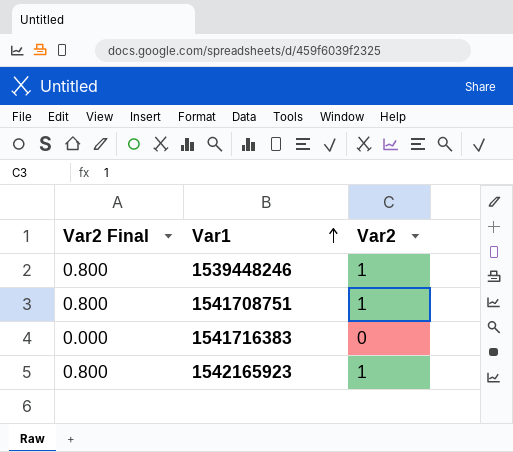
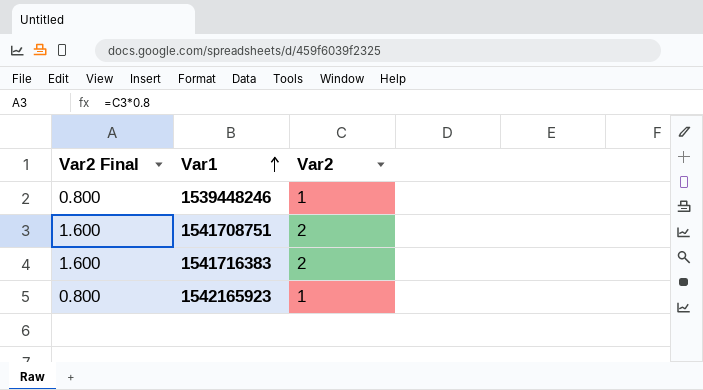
1541708751 | Var2 Final: 0.800 -> 1.600
1541708751 | Var2: 1 -> 2
1541716383 | Var2 Final: 0.000 -> 1.600
1541716383 | Var2: 0 -> 2

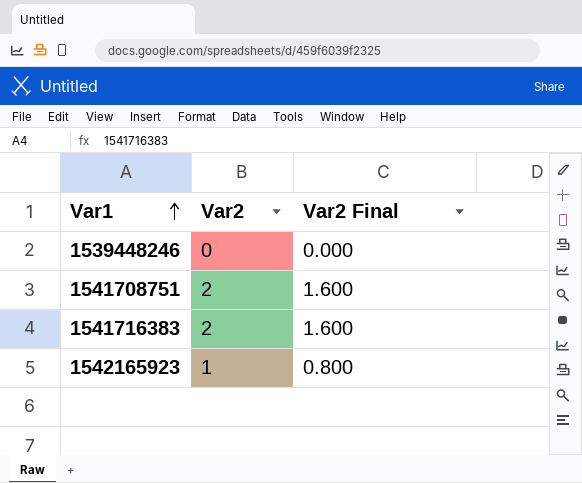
column Var2 Final | position: 1 -> 3
1539448246 | Var2: 1 -> 0
1539448246 | Var2 Final: 0.800 -> 0.000

